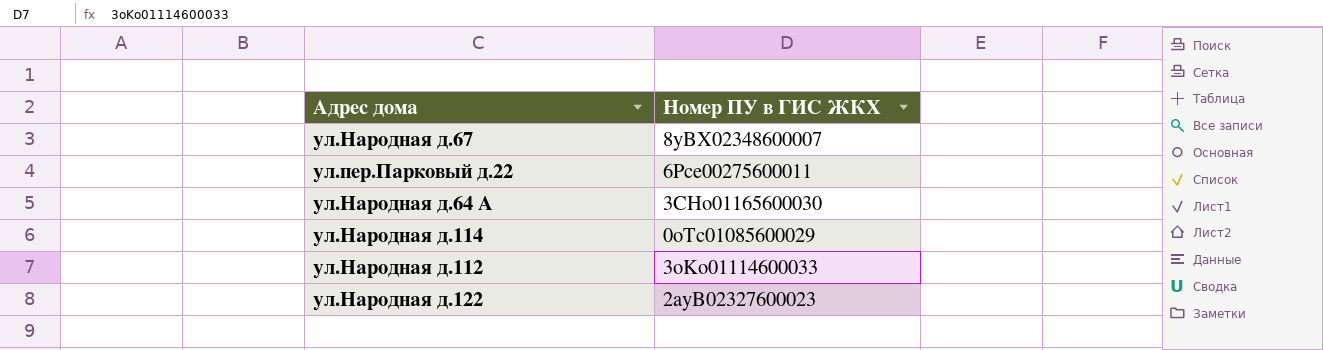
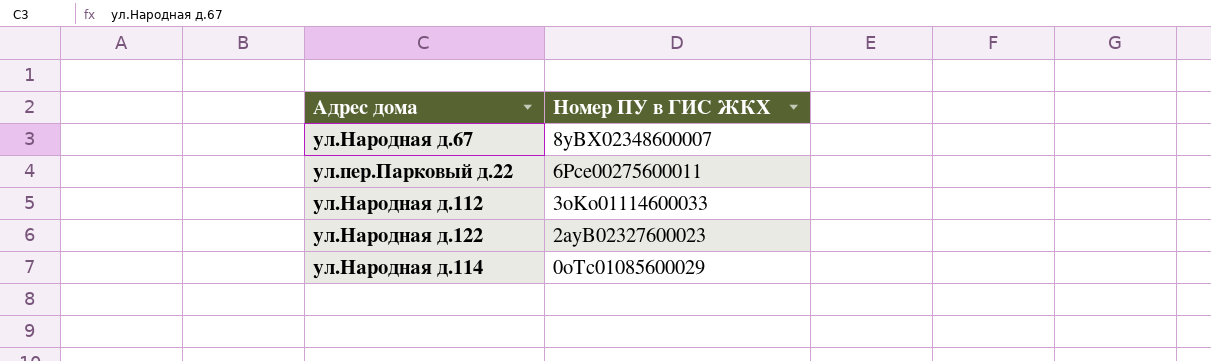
row order: none -> Номер ПУ в ГИС ЖКХ descending
row ул.Народная д.64 А: 3CHo01165600030 -> none

